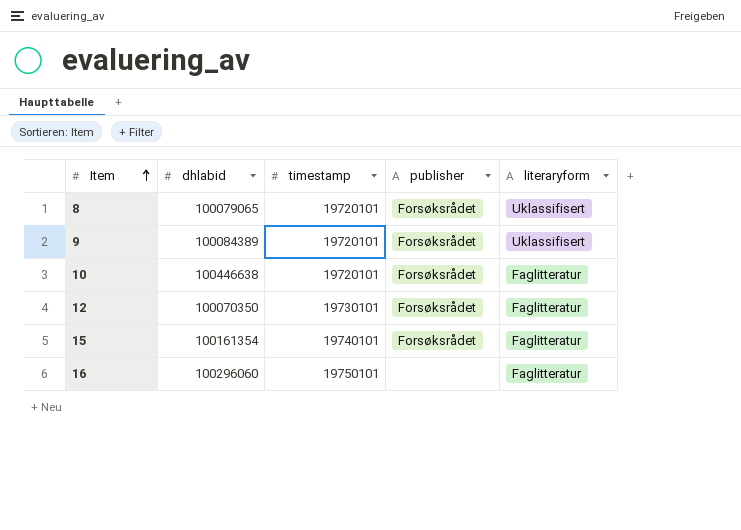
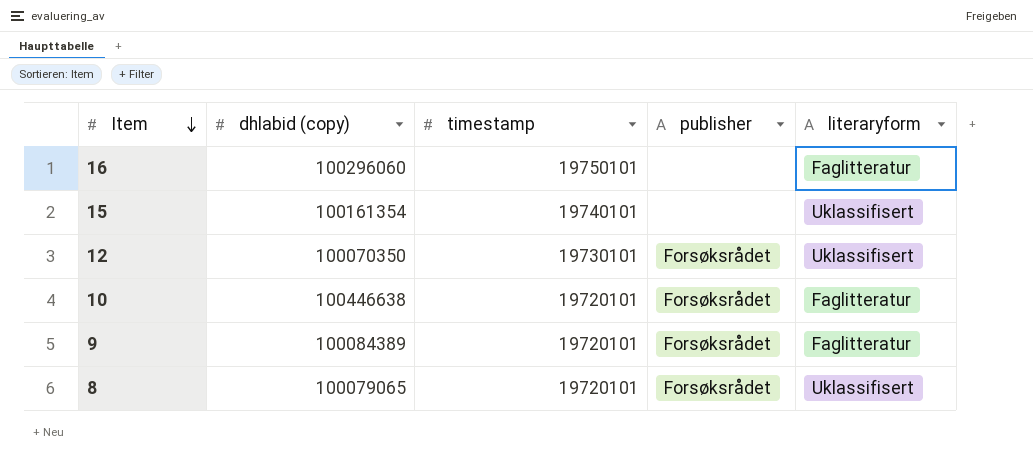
row order: Item ascending -> Item descending
column name: dhlabid -> dhlabid (copy)
15 | publisher: Forsøksrådet -> none
15 | literaryform: Faglitteratur -> Uklassifisert
12 | literaryform: Faglitteratur -> Uklassifisert
9 | literaryform: Uklassifisert -> Faglitteratur

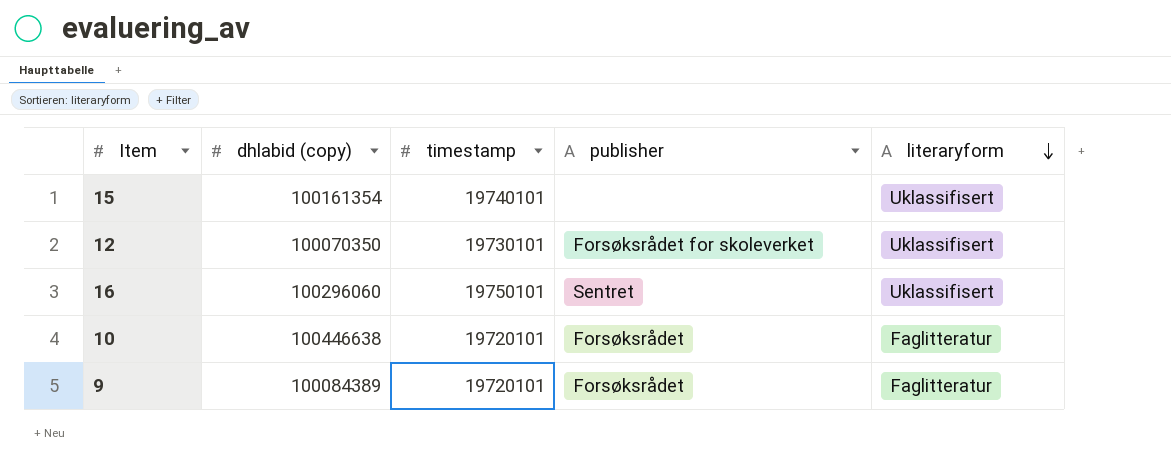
row order: Item descending -> literaryform descending
row 8: 100079065 | 19720101 | Forsøksrådet | Uklassifisert -> none
12 | publisher: Forsøksrådet -> Forsøksrådet for skoleverket
16 | publisher: none -> Sentret
16 | literaryform: Faglitteratur -> Uklassifisert

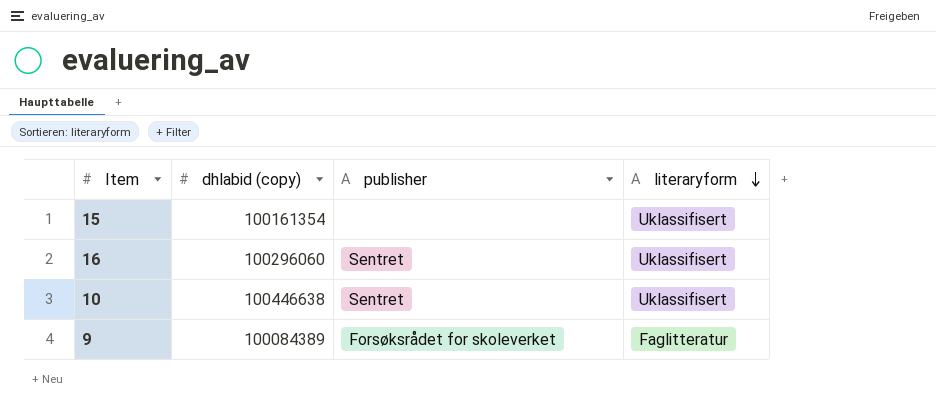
column timestamp | position: 3 -> none
row 12: 100070350 | 19730101 | Forsøksrådet for skoleverket | Uklassifisert -> none
10 | publisher: Forsøksrådet -> Sentret
10 | literaryform: Faglitteratur -> Uklassifisert
9 | publisher: Forsøksrådet -> Forsøksrådet for skoleverket

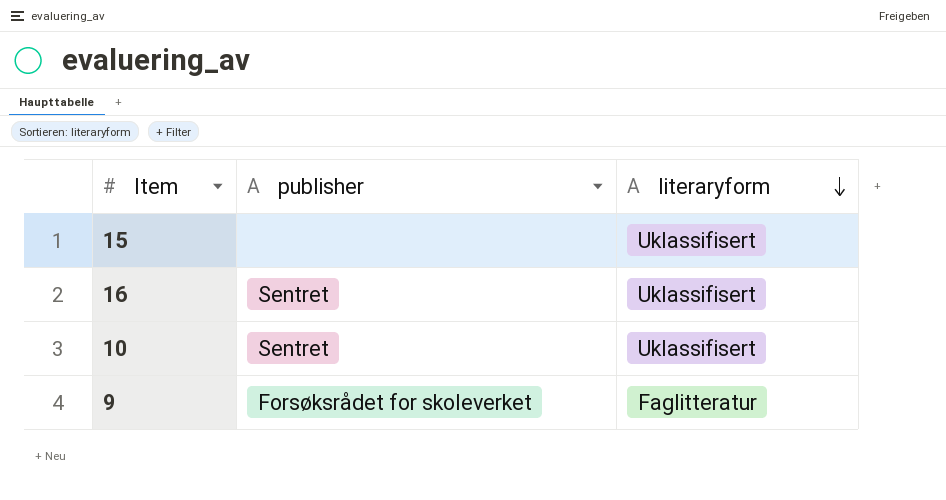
column dhlabid (copy) | position: 2 -> none

